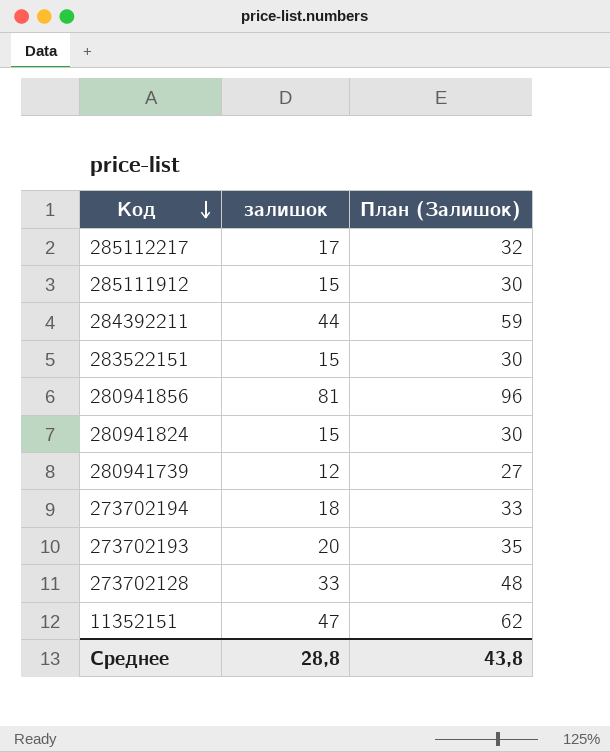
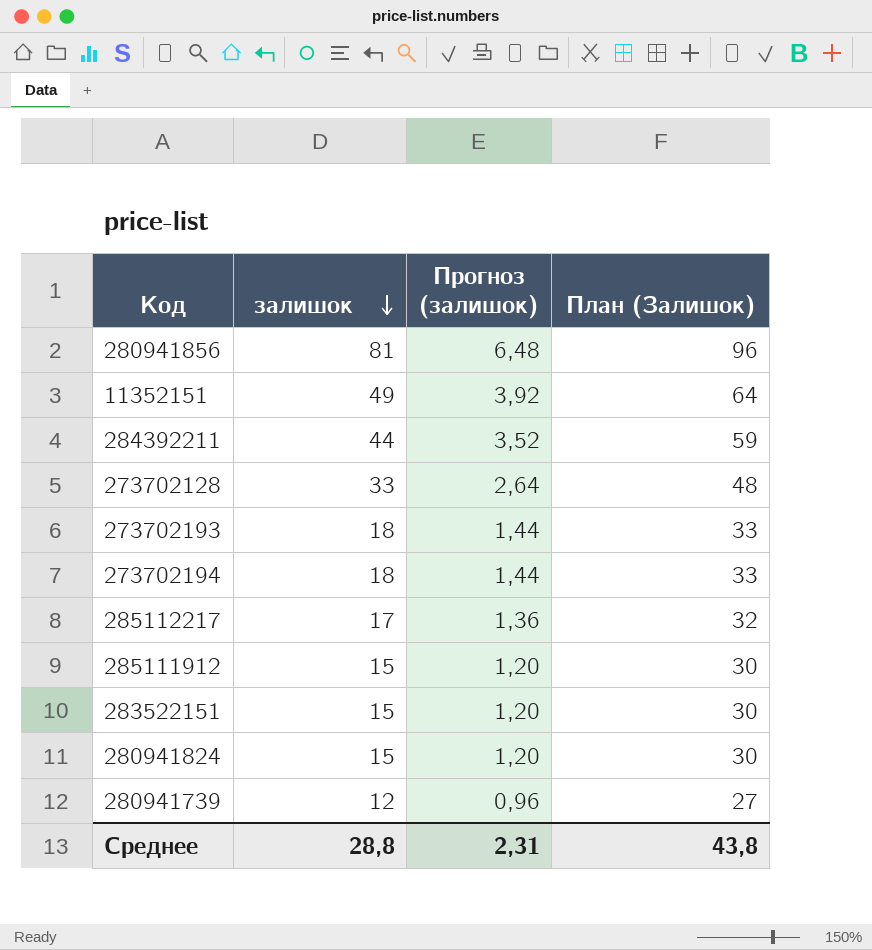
row order: Код descending -> залишок descending
column Прогноз (залишок) | formula: none -> [залишок] * 0,08
11352151 | залишок: 47 -> 49
11352151 | План (Залишок): 62 -> 64
273702193 | залишок: 20 -> 18
273702193 | План (Залишок): 35 -> 33

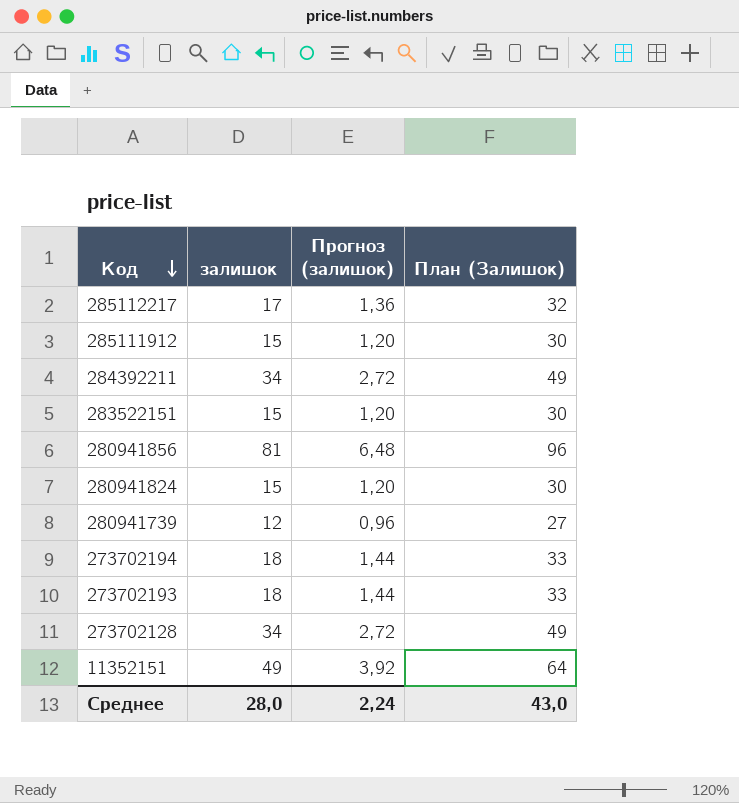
row order: залишок descending -> Код descending
284392211 | залишок: 44 -> 34
284392211 | Прогноз (залишок): 3,52 -> 2,72
284392211 | План (Залишок): 59 -> 49
273702128 | залишок: 33 -> 34
273702128 | Прогноз (залишок): 2,64 -> 2,72
273702128 | План (Залишок): 48 -> 49
Среднее | залишок: 28,8 -> 28,0
Среднее | Прогноз (залишок): 2,31 -> 2,24
Среднее | План (Залишок): 43,8 -> 43,0

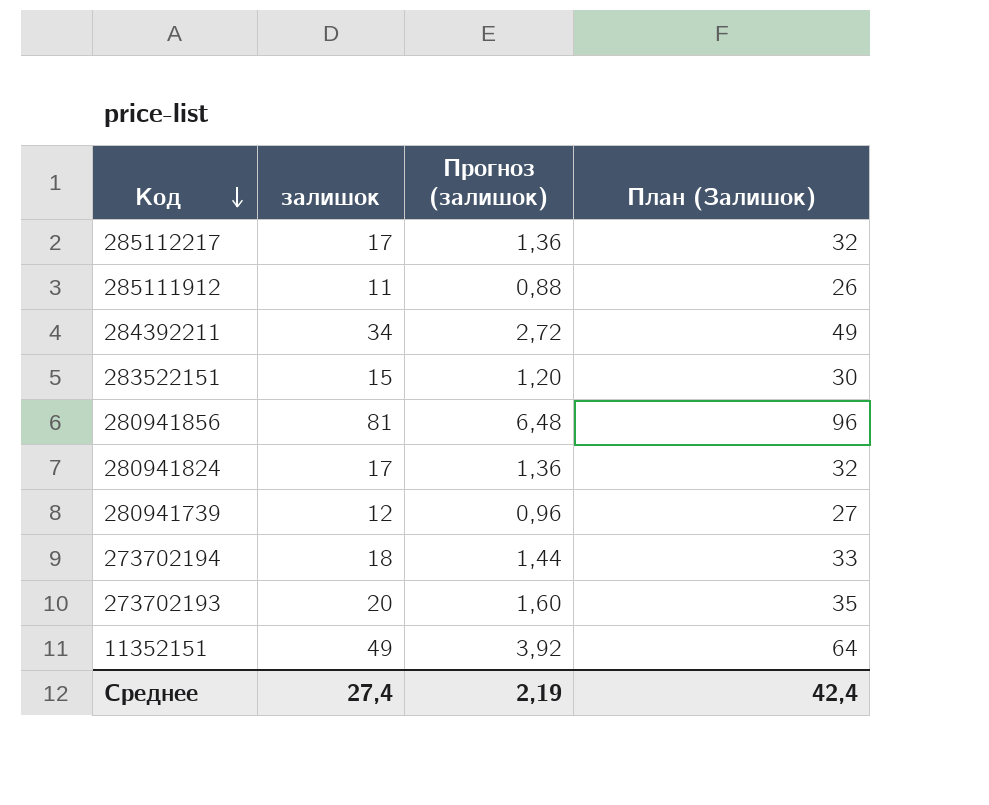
row 273702128: 34 | 2,72 | 49 -> none
285111912 | залишок: 15 -> 11
285111912 | Прогноз (залишок): 1,20 -> 0,88
285111912 | План (Залишок): 30 -> 26
280941824 | залишок: 15 -> 17
280941824 | Прогноз (залишок): 1,20 -> 1,36
280941824 | План (Залишок): 30 -> 32
273702193 | залишок: 18 -> 20
273702193 | Прогноз (залишок): 1,44 -> 1,60
273702193 | План (Залишок): 33 -> 35
Среднее | залишок: 28,0 -> 27,4
Среднее | Прогноз (залишок): 2,24 -> 2,19
Среднее | План (Залишок): 43,0 -> 42,4

